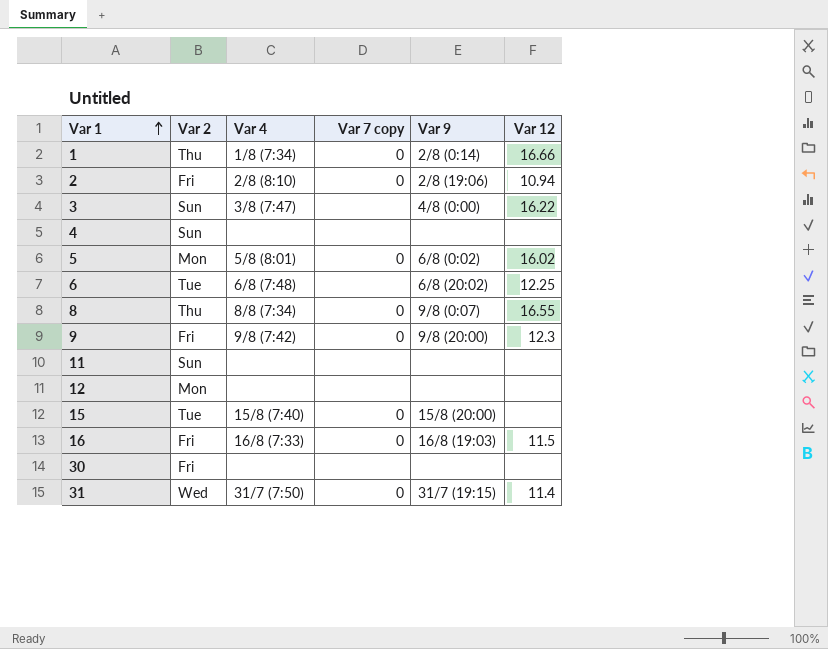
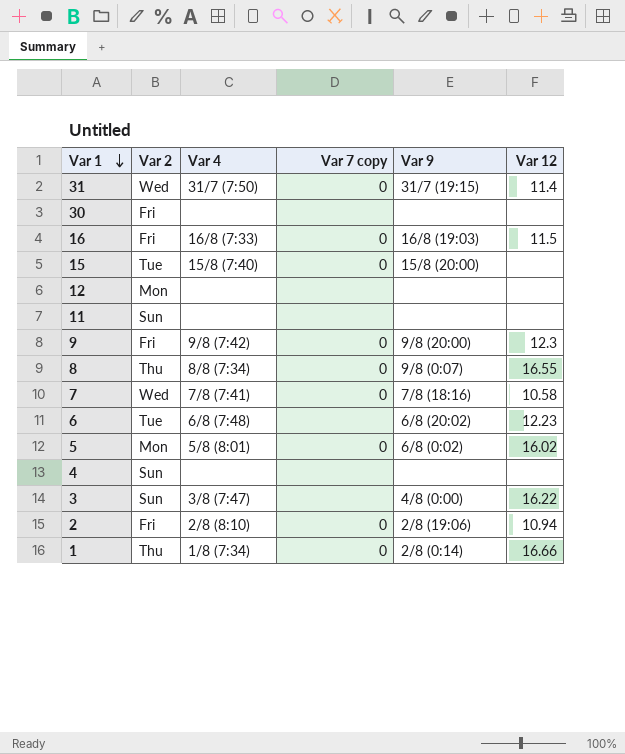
row order: Var 1 ascending -> Var 1 descending
row 7: none -> Wed | 7/8 (7:41) | 0 | 7/8 (18:16) | 10.58
6 | Var 12: 12.25 -> 12.23

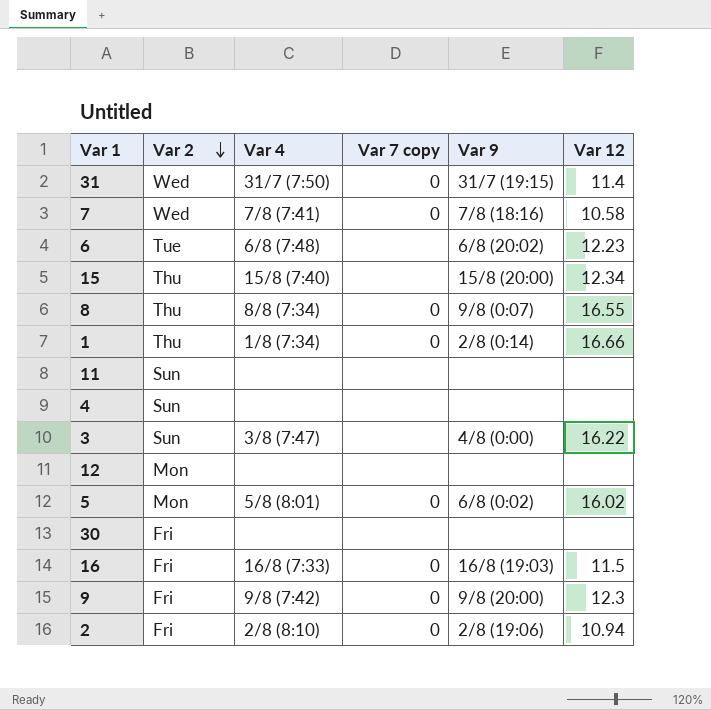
row order: Var 1 descending -> Var 2 descending
15 | Var 2: Tue -> Thu
15 | Var 7 copy: 0 -> none
15 | Var 12: none -> 12.34

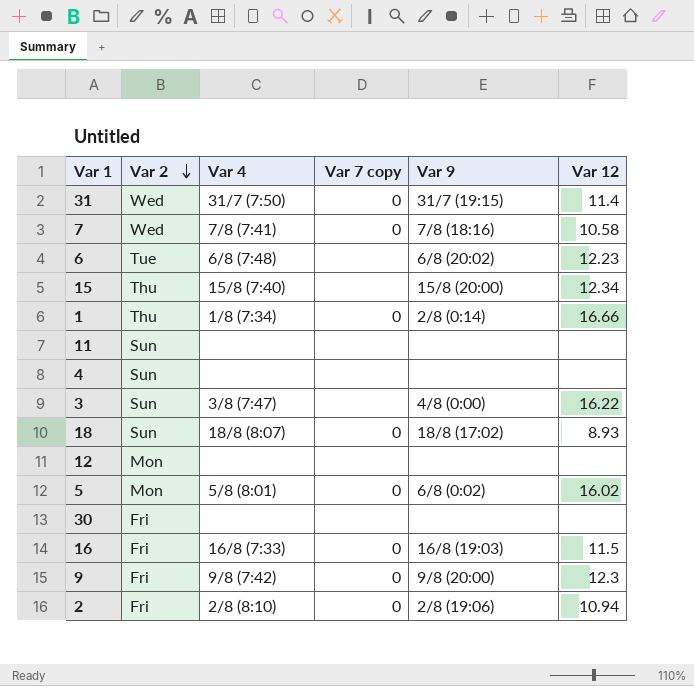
row 8: Thu | 8/8 (7:34) | 0 | 9/8 (0:07) | 16.55 -> none
row 18: none -> Sun | 18/8 (8:07) | 0 | 18/8 (17:02) | 8.93

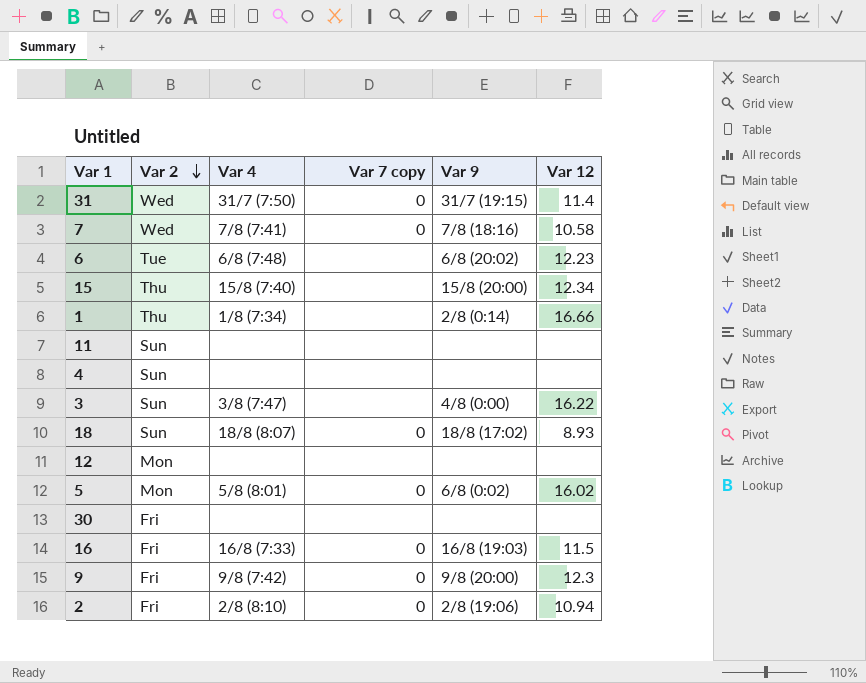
1 | Var 7 copy: 0 -> none

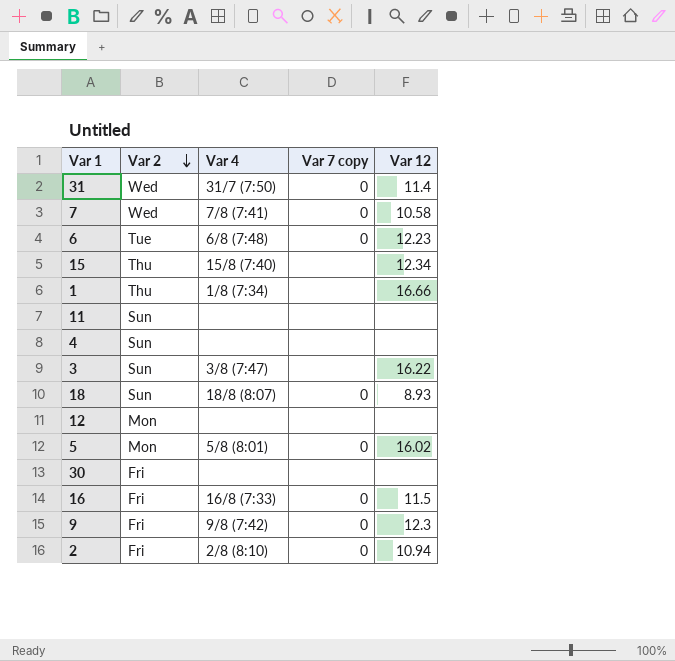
column Var 9 | position: 5 -> none
6 | Var 7 copy: none -> 0

